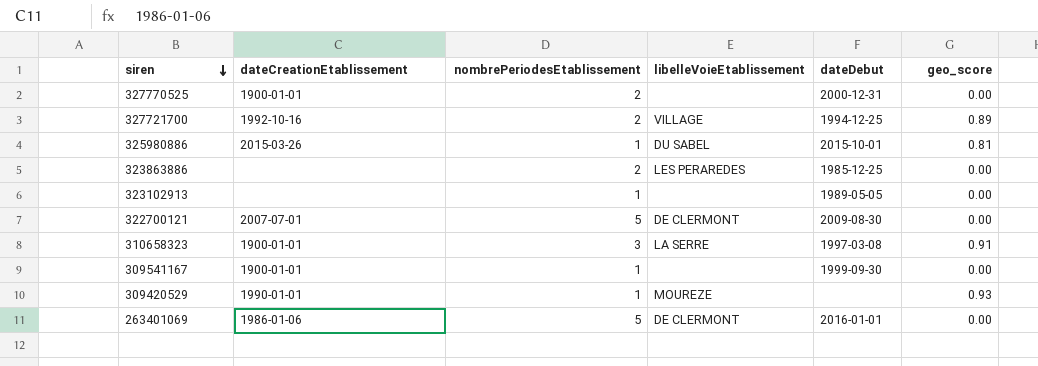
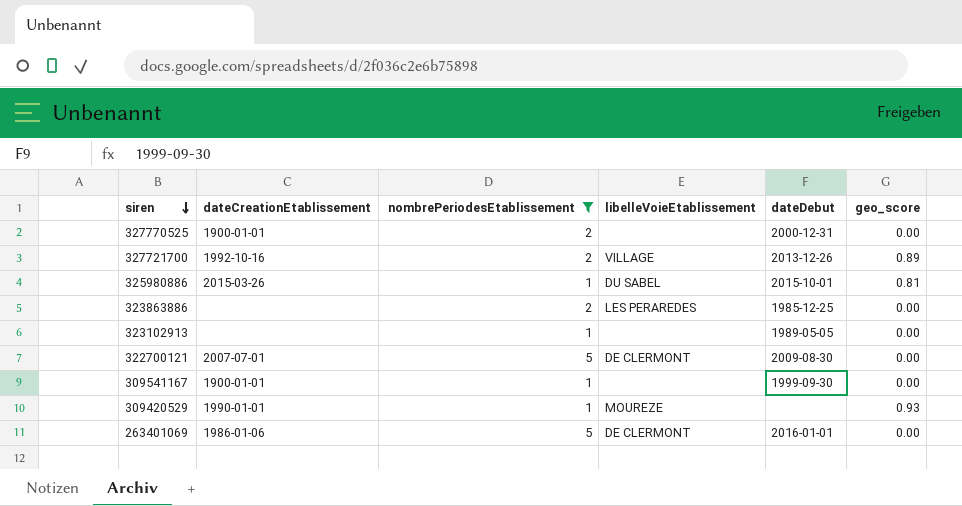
filter: none -> nombrePeriodesEtablissement != 3
327721700 | dateDebut: 1994-12-25 -> 2013-12-26

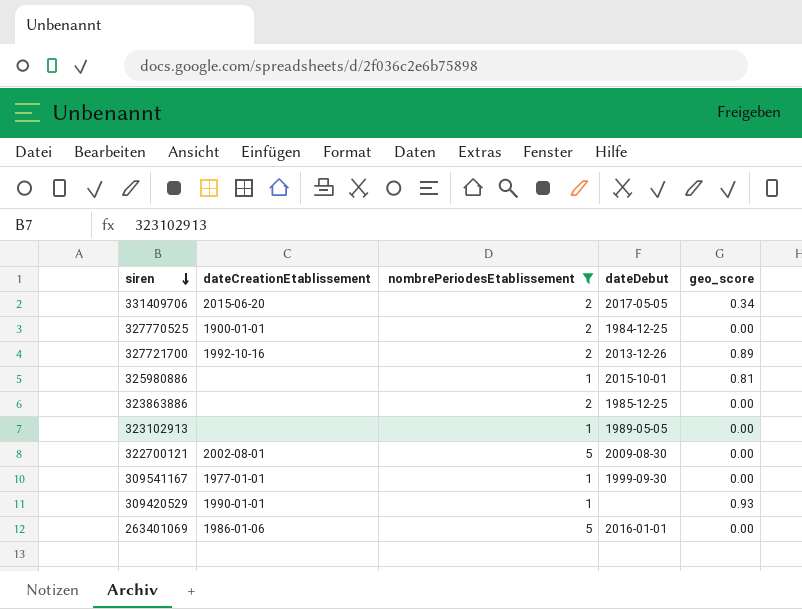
column libelleVoieEtablissement | position: 4 -> none
row 331409706: none -> 2015-06-20 | 2 | 2017-05-05 | 0.34
327770525 | dateDebut: 2000-12-31 -> 1984-12-25
325980886 | dateCreationEtablissement: 2015-03-26 -> none
322700121 | dateCreationEtablissement: 2007-07-01 -> 2002-08-01
309541167 | dateCreationEtablissement: 1900-01-01 -> 1977-01-01

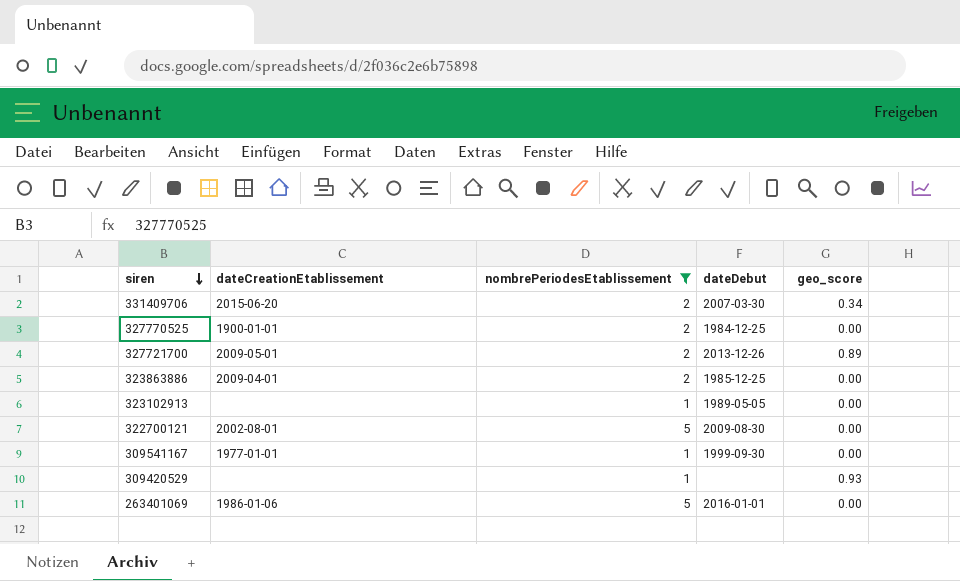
row 325980886: none | 1 | 2015-10-01 | 0.81 -> none
331409706 | dateDebut: 2017-05-05 -> 2007-03-30
327721700 | dateCreationEtablissement: 1992-10-16 -> 2009-05-01
323863886 | dateCreationEtablissement: none -> 2009-04-01
309420529 | dateCreationEtablissement: 1990-01-01 -> none

